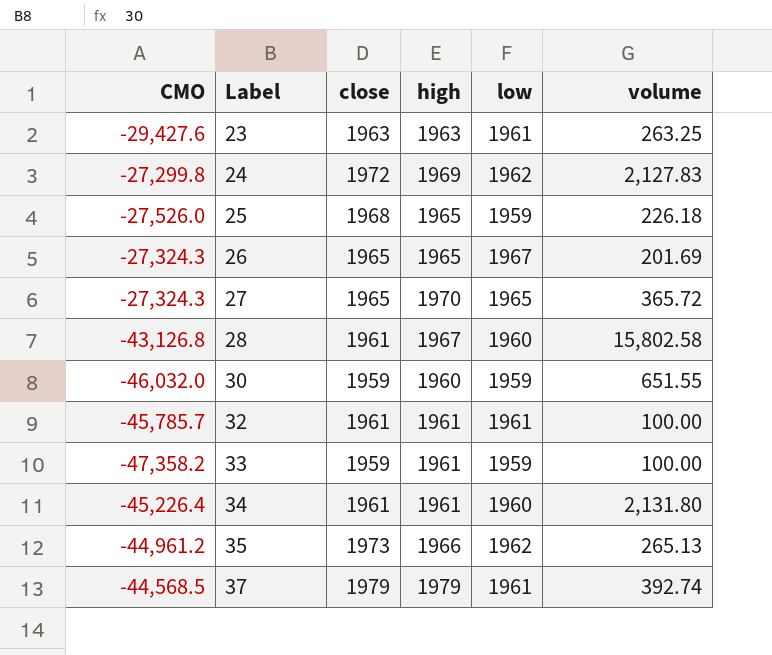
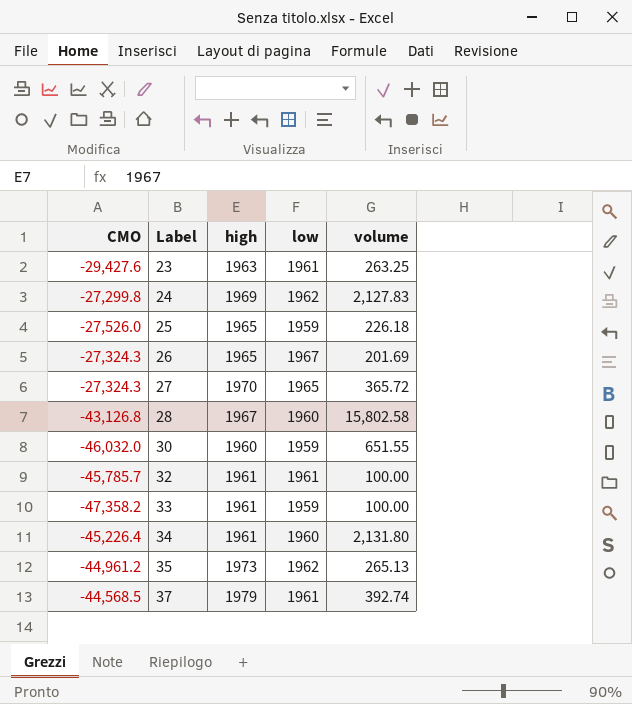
column close | position: 3 -> none
35 | high: 1966 -> 1973

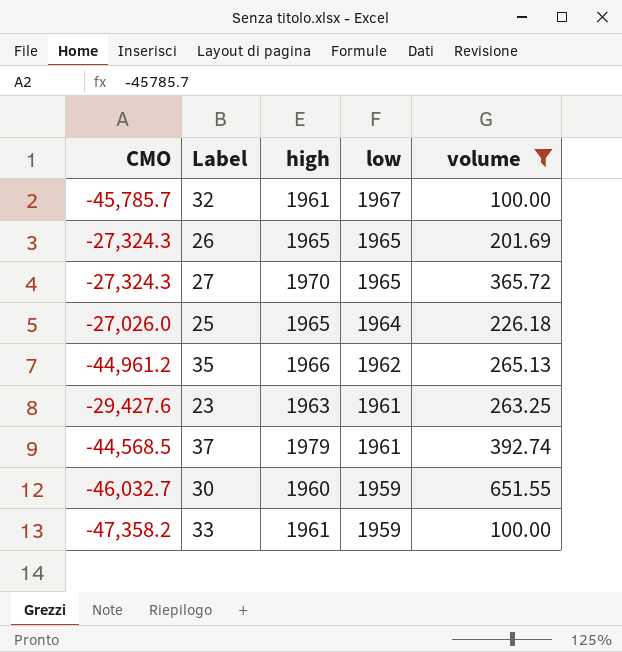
filter: none -> volume <= 651.55
row order: Label ascending -> low descending
32 | low: 1961 -> 1967
26 | low: 1967 -> 1965
25 | CMO: -27,526.0 -> -27,026.0
25 | low: 1959 -> 1964
35 | high: 1973 -> 1966
30 | CMO: -46,032.0 -> -46,032.7

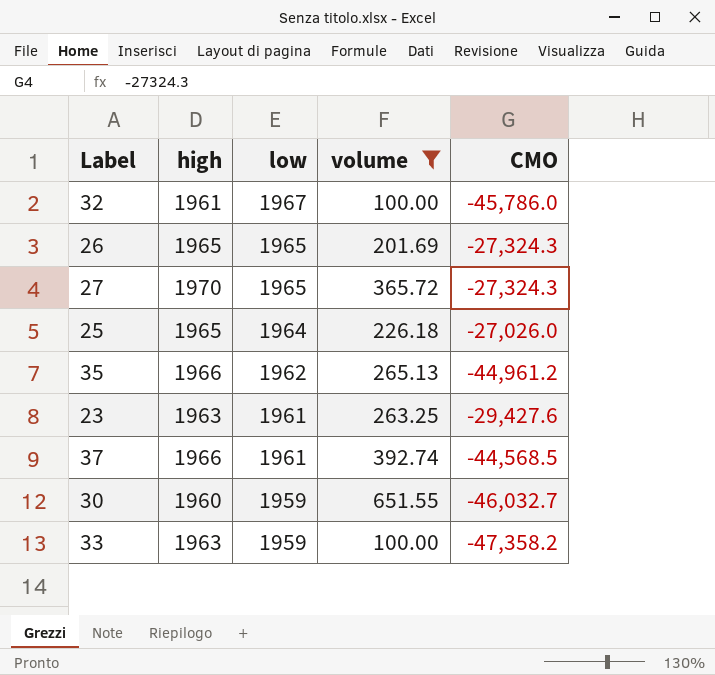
column CMO | position: 1 -> 5
32 | CMO: -45,785.7 -> -45,786.0
37 | high: 1979 -> 1966
33 | high: 1961 -> 1963

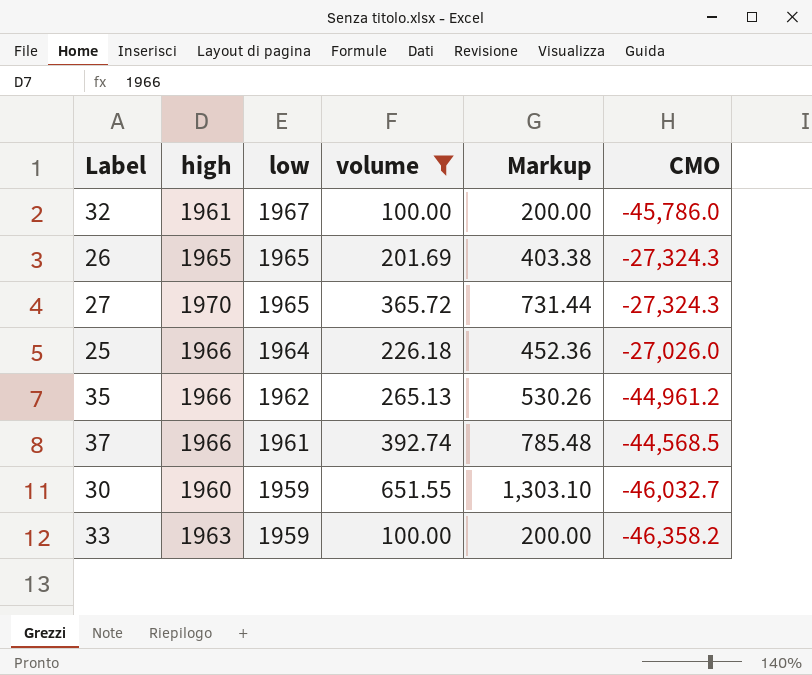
column Markup | formula: none -> [volume] * 2
row 23: 1963 | 1961 | 263.25 | -29,427.6 -> none
25 | high: 1965 -> 1966
33 | CMO: -47,358.2 -> -46,358.2

